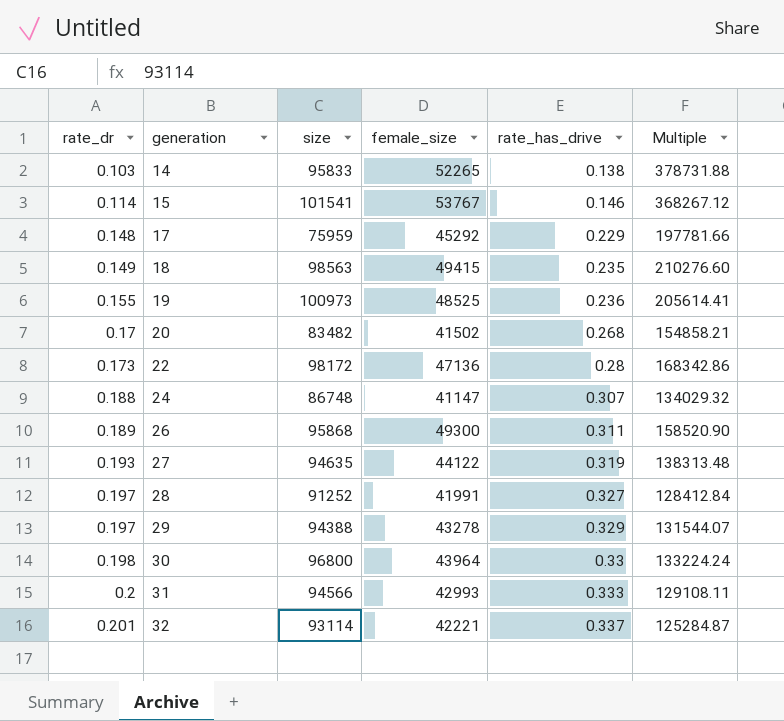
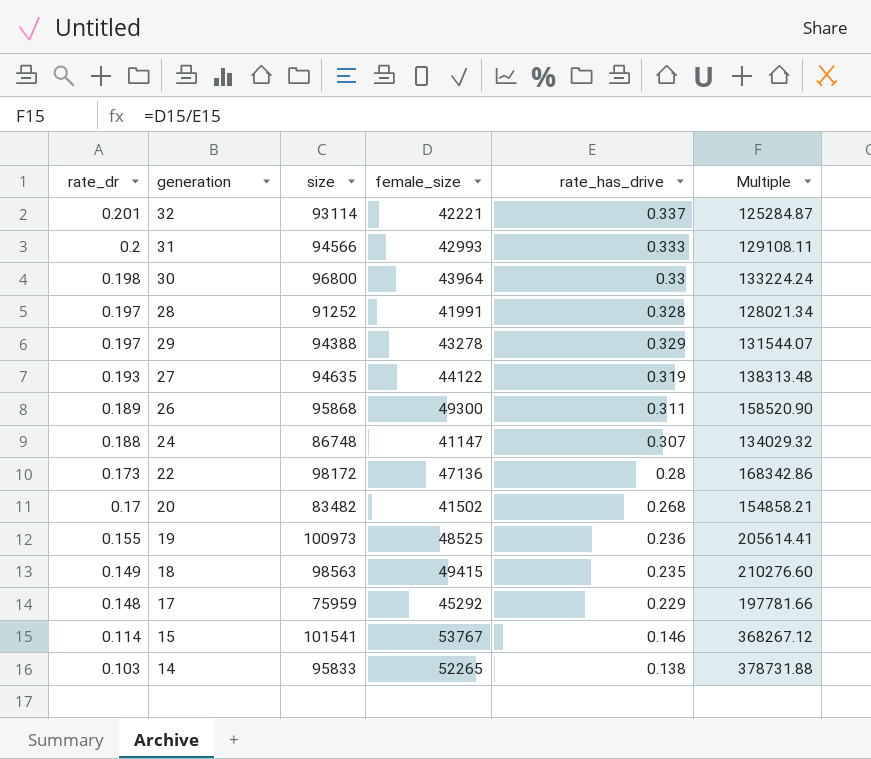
row order: rate_dr ascending -> rate_dr descending
28 | rate_has_drive: 0.327 -> 0.328
28 | Multiple: 128412.84 -> 128021.34

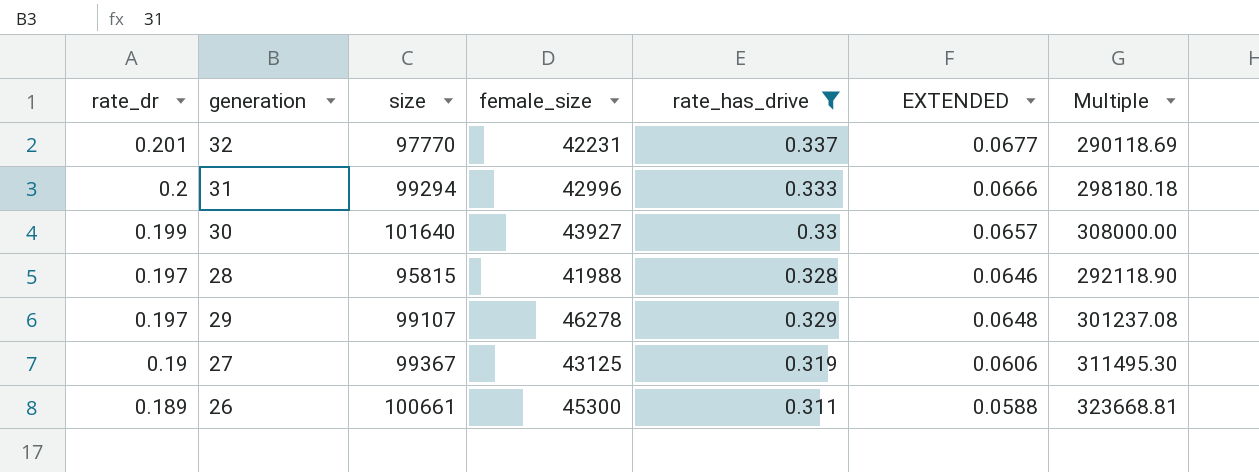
filter: none -> rate_has_drive >= 0.311
column EXTENDED | formula: none -> [rate_dr] * [rate_has_drive]
column Multiple | formula: [female_size] / [rate_has_drive] -> [size] / [rate_has_drive]
32 | size: 93114 -> 97770
32 | female_size: 42221 -> 42231
31 | size: 94566 -> 99294
31 | female_size: 42993 -> 42996
30 | rate_dr: 0.198 -> 0.199
30 | size: 96800 -> 101640
30 | female_size: 43964 -> 43927
28 | size: 91252 -> 95815
28 | female_size: 41991 -> 41988
29 | size: 94388 -> 99107
29 | female_size: 43278 -> 46278
27 | rate_dr: 0.193 -> 0.19
27 | size: 94635 -> 99367
27 | female_size: 44122 -> 43125
26 | size: 95868 -> 100661
26 | female_size: 49300 -> 45300

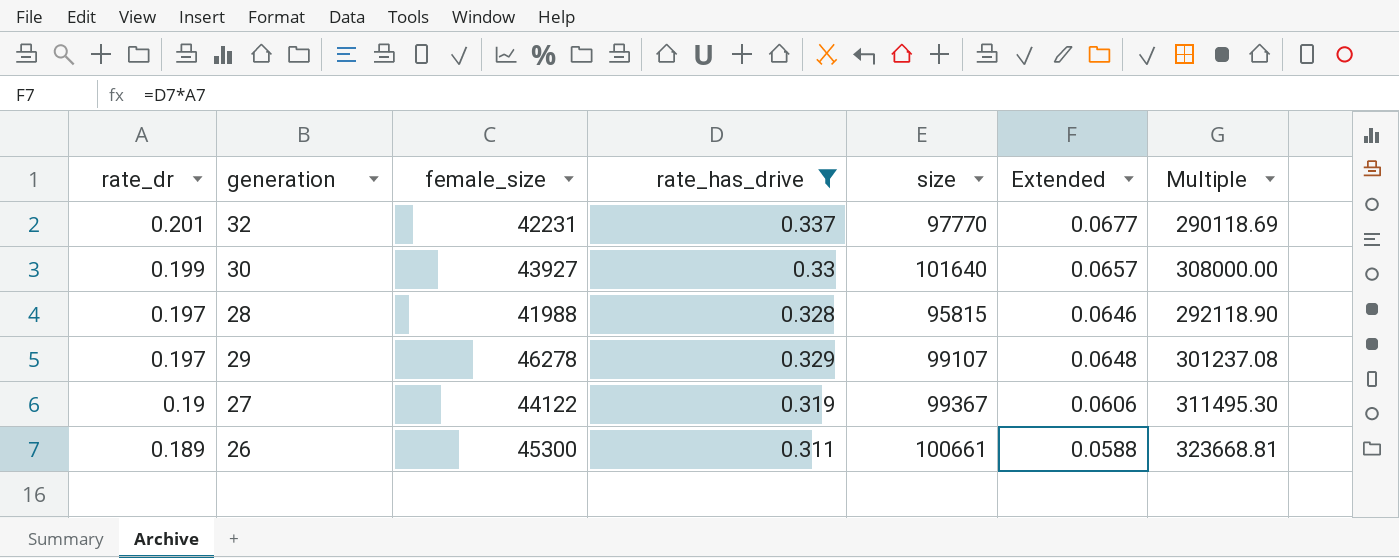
column size | position: 3 -> 5
column name: EXTENDED -> Extended
row 31: 0.2 | 99294 | 42996 | 0.333 | 0.0666 | 298180.18 -> none
27 | female_size: 43125 -> 44122

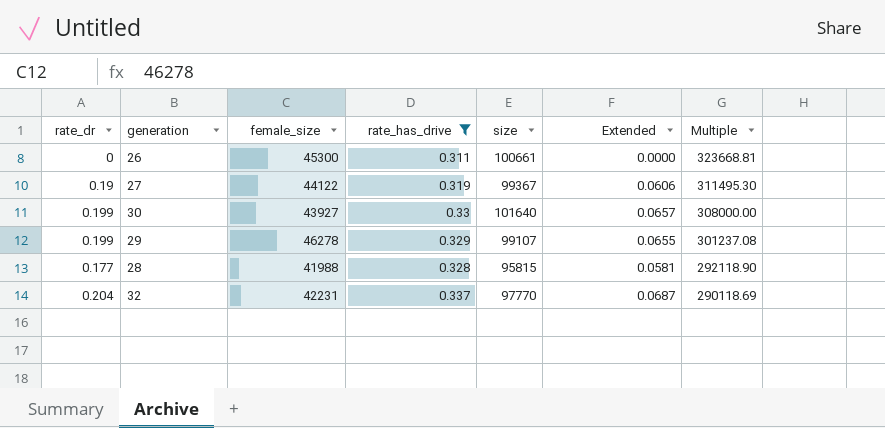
row order: rate_dr descending -> Multiple descending
26 | rate_dr: 0.189 -> 0
26 | Extended: 0.0588 -> 0.0000
29 | rate_dr: 0.197 -> 0.199
29 | Extended: 0.0648 -> 0.0655
28 | rate_dr: 0.197 -> 0.177
28 | Extended: 0.0646 -> 0.0581
32 | rate_dr: 0.201 -> 0.204
32 | Extended: 0.0677 -> 0.0687

